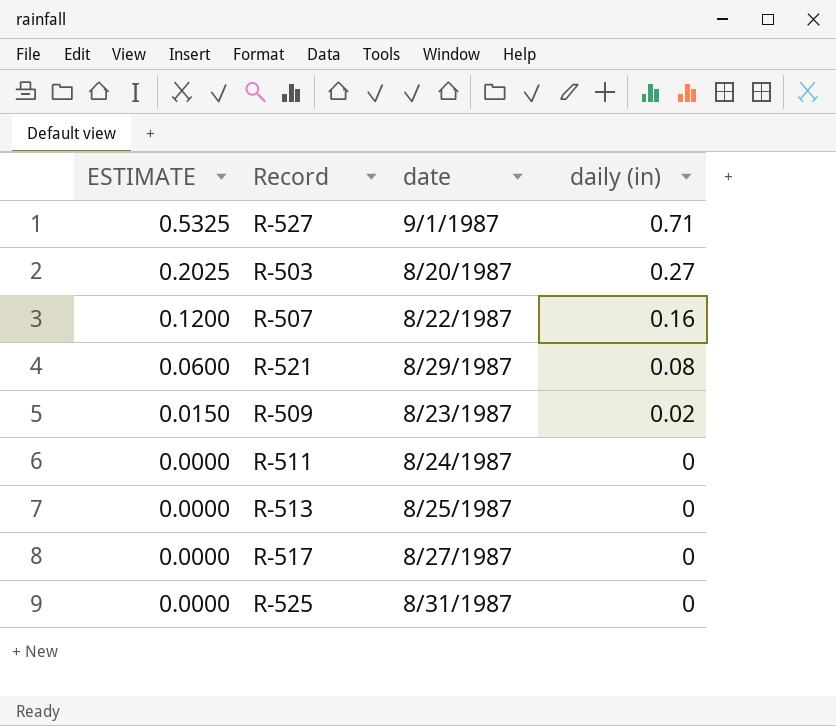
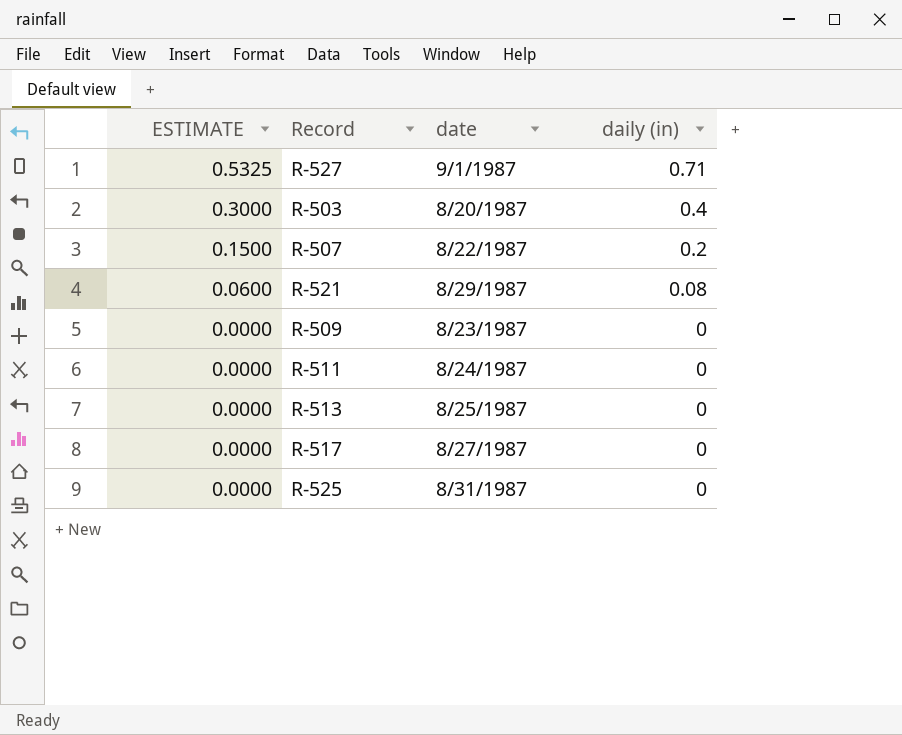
R-503 | ESTIMATE: 0.2025 -> 0.3000
R-503 | daily (in): 0.27 -> 0.4
R-507 | ESTIMATE: 0.1200 -> 0.1500
R-507 | daily (in): 0.16 -> 0.2
R-509 | ESTIMATE: 0.0150 -> 0.0000
R-509 | daily (in): 0.02 -> 0

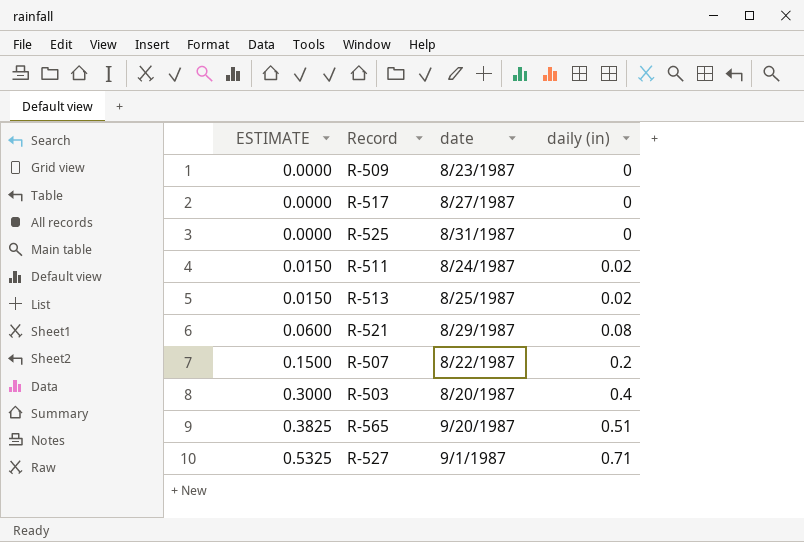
row order: ESTIMATE descending -> ESTIMATE ascending
R-511 | ESTIMATE: 0.0000 -> 0.0150
R-511 | daily (in): 0 -> 0.02
R-513 | ESTIMATE: 0.0000 -> 0.0150
R-513 | daily (in): 0 -> 0.02
row R-565: none -> 0.3825 | 9/20/1987 | 0.51

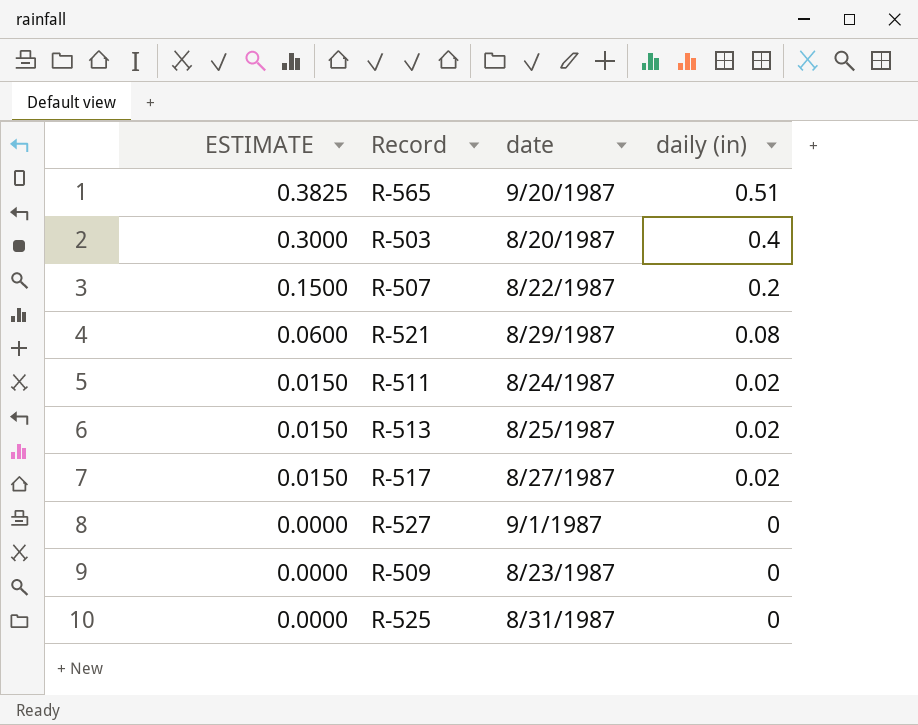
row order: ESTIMATE ascending -> ESTIMATE descending
R-517 | ESTIMATE: 0.0000 -> 0.0150
R-517 | daily (in): 0 -> 0.02
R-527 | ESTIMATE: 0.5325 -> 0.0000
R-527 | daily (in): 0.71 -> 0

